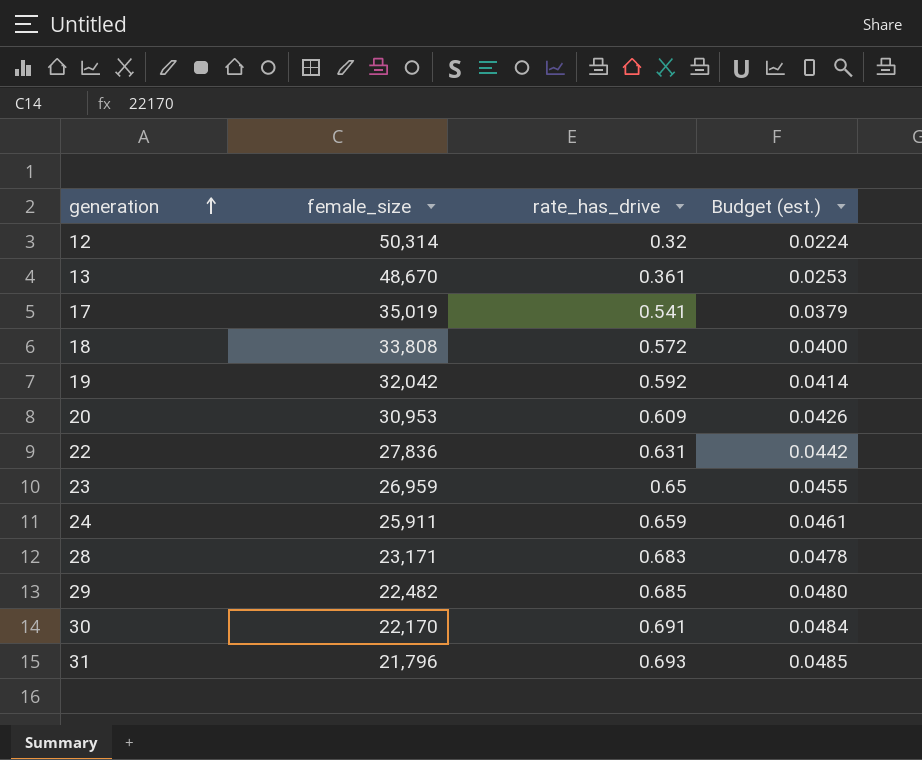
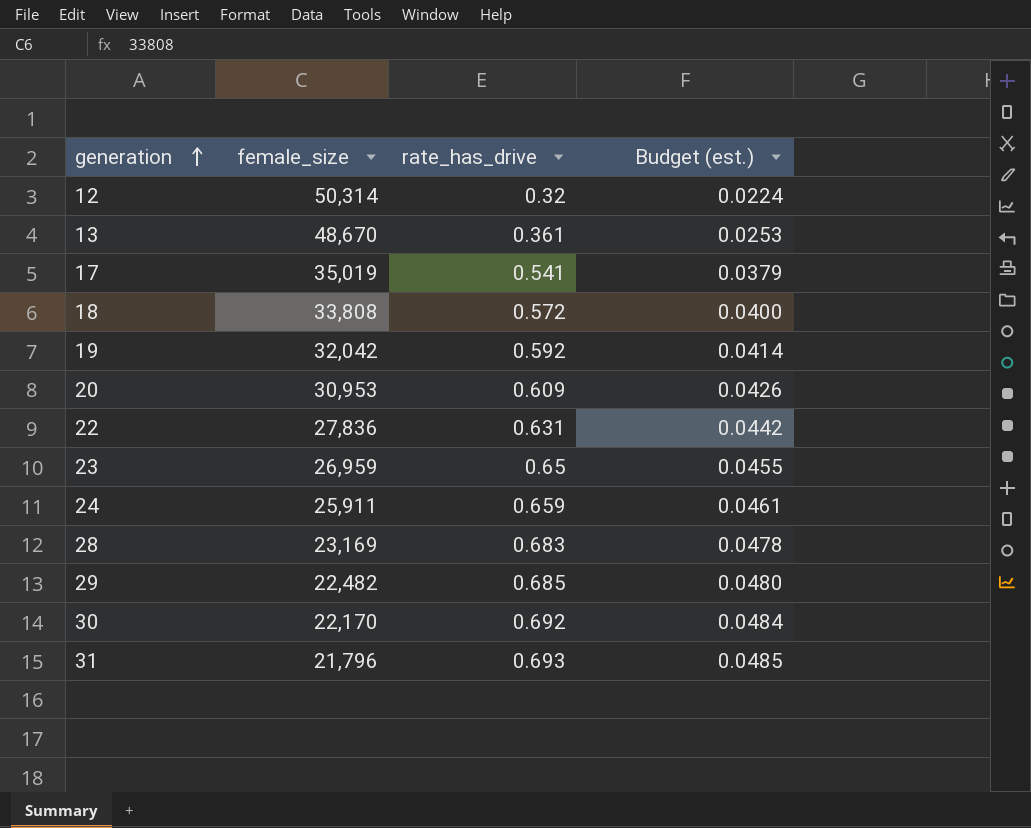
28 | female_size: 23,171 -> 23,169
30 | rate_has_drive: 0.691 -> 0.692

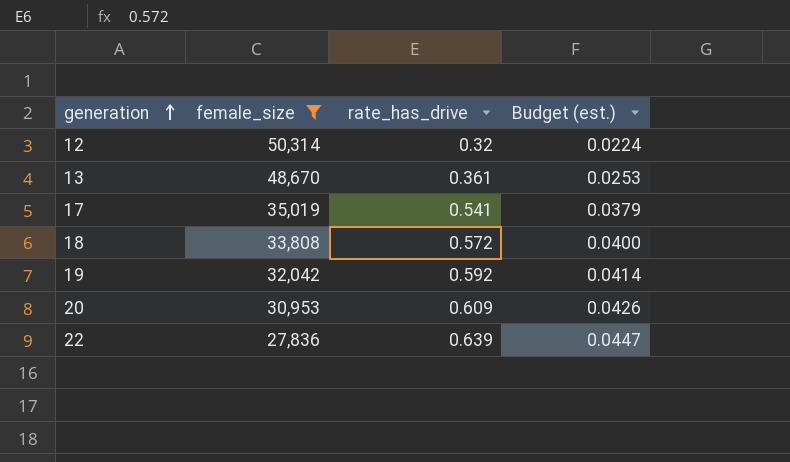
filter: none -> female_size >= 27,836
22 | rate_has_drive: 0.631 -> 0.639
22 | Budget (est.): 0.0442 -> 0.0447

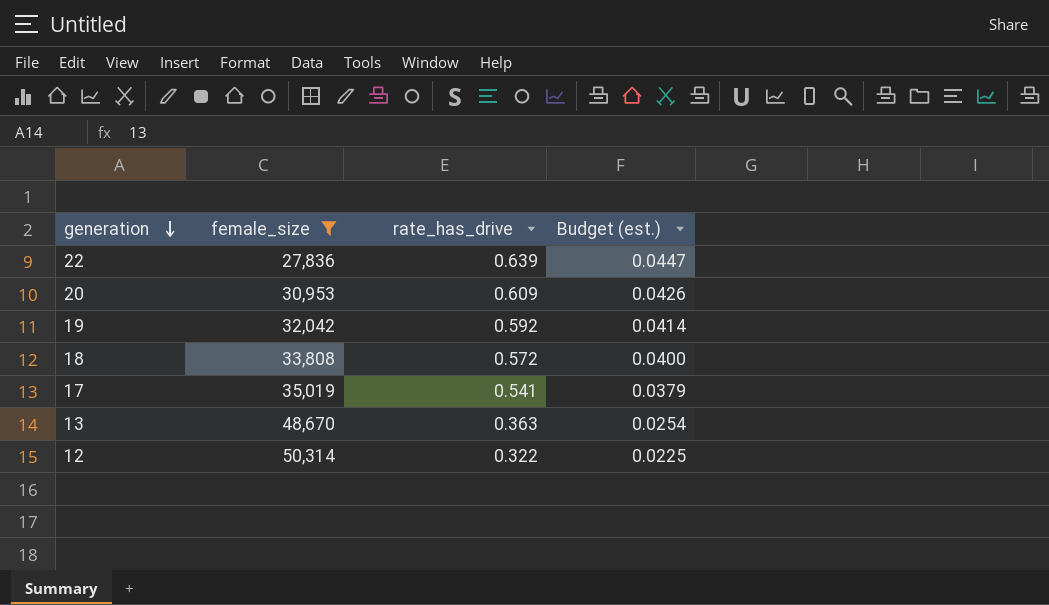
row order: generation ascending -> generation descending
13 | rate_has_drive: 0.361 -> 0.363
13 | Budget (est.): 0.0253 -> 0.0254
12 | rate_has_drive: 0.32 -> 0.322
12 | Budget (est.): 0.0224 -> 0.0225

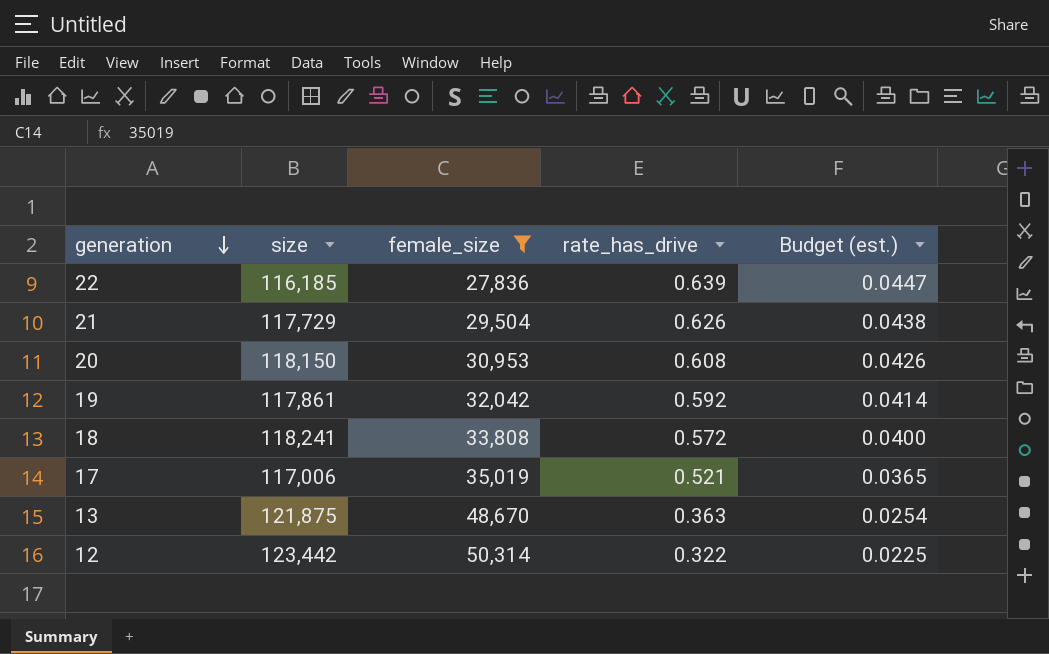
column size | position: none -> 2
row 21: none -> 117,729 | 29,504 | 0.626 | 0.0438
20 | rate_has_drive: 0.609 -> 0.608
17 | rate_has_drive: 0.541 -> 0.521
17 | Budget (est.): 0.0379 -> 0.0365

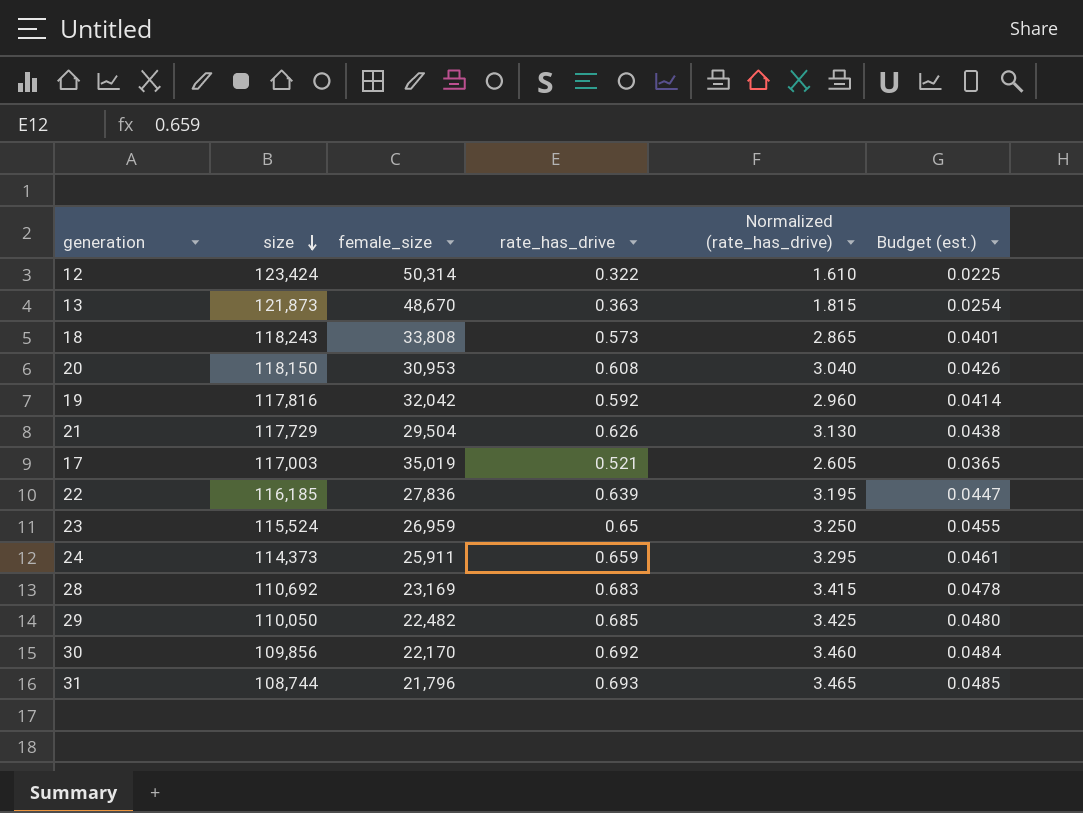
filter: female_size >= 27,836 -> none
row order: generation descending -> size descending
column Normalized (rate_has_drive) | formula: none -> [rate_has_drive] * 5
12 | size: 123,442 -> 123,424
13 | size: 121,875 -> 121,873
18 | size: 118,241 -> 118,243
18 | rate_has_drive: 0.572 -> 0.573
18 | Budget (est.): 0.0400 -> 0.0401
19 | size: 117,861 -> 117,816
17 | size: 117,006 -> 117,003

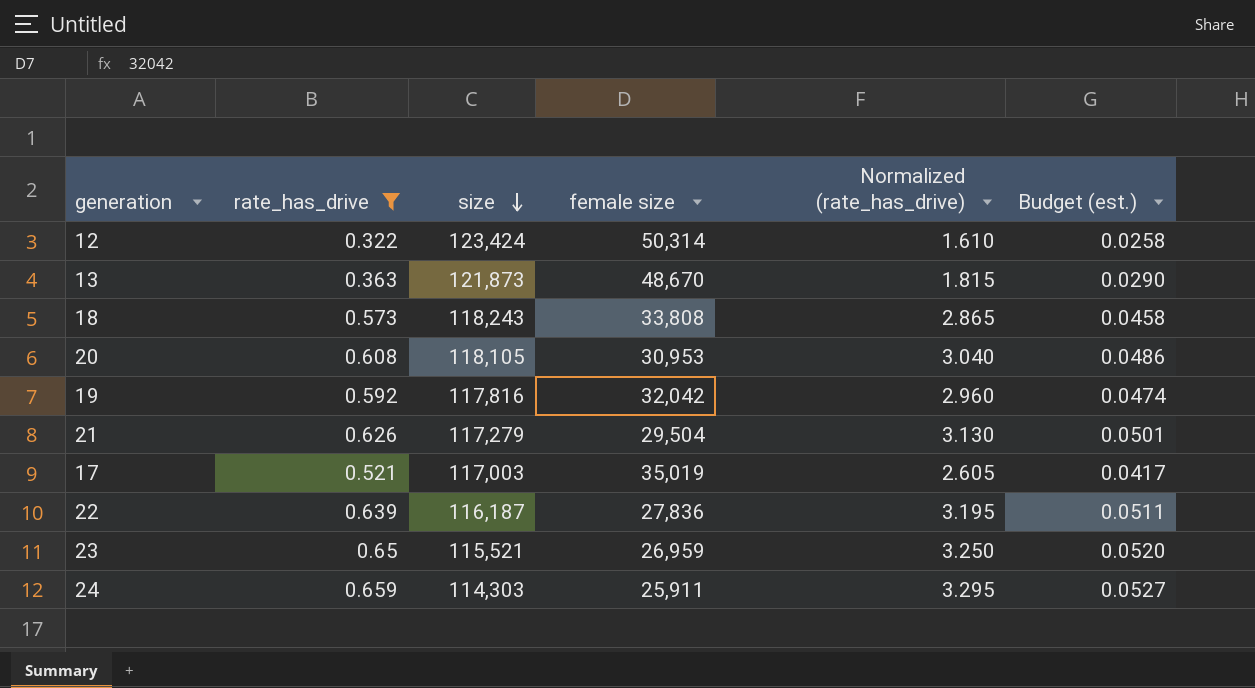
filter: none -> rate_has_drive <= 0.659
column rate_has_drive | position: 4 -> 2
column name: female_size -> female size
column Budget (est.) | formula: [rate_has_drive] * 0.07 -> [rate_has_drive] * 0.08
20 | size: 118,150 -> 118,105
21 | size: 117,729 -> 117,279
22 | size: 116,185 -> 116,187
23 | size: 115,524 -> 115,521
24 | size: 114,373 -> 114,303

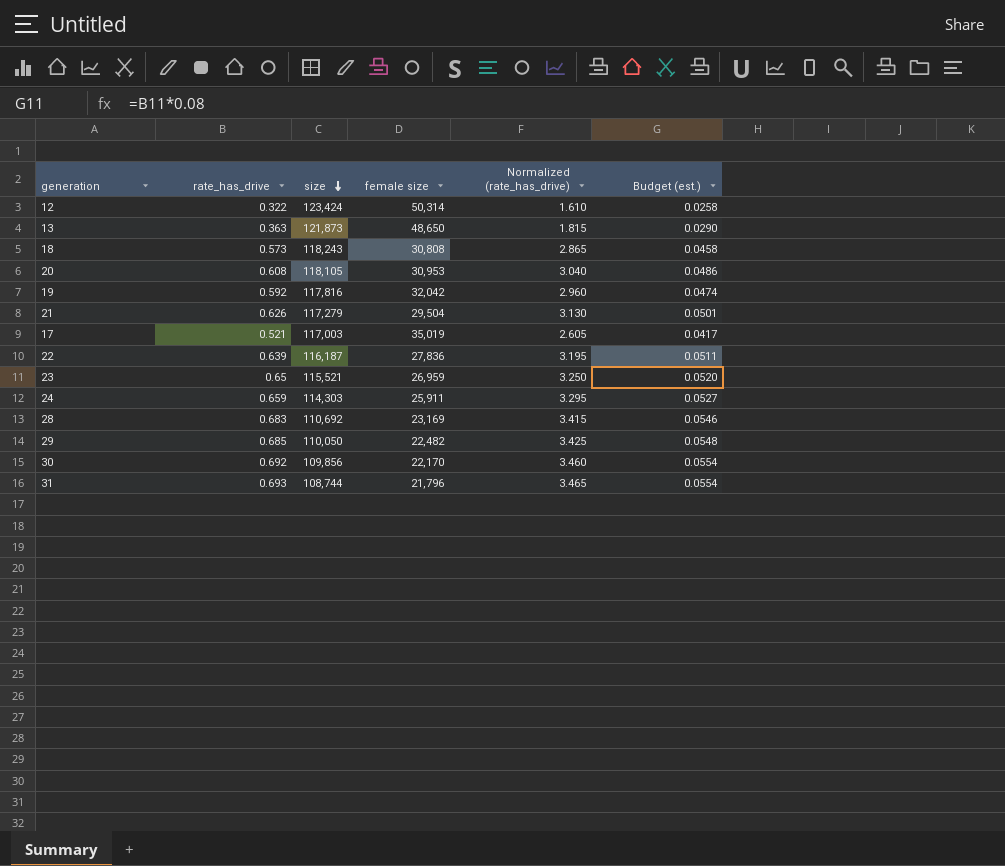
filter: rate_has_drive <= 0.659 -> none
13 | female size: 48,670 -> 48,650
18 | female size: 33,808 -> 30,808

